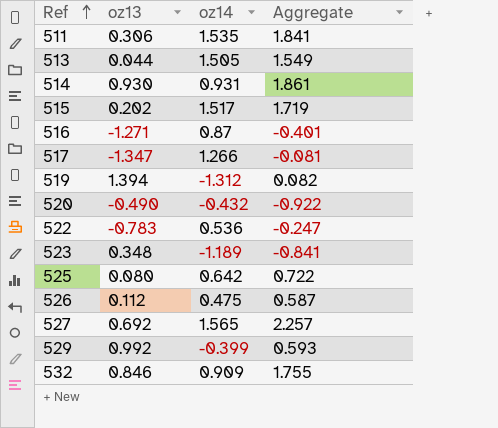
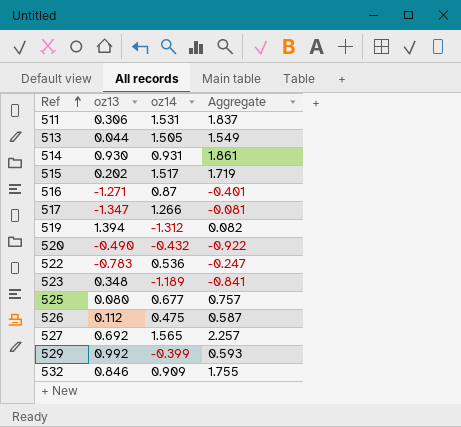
511 | oz14: 1.535 -> 1.531
511 | Aggregate: 1.841 -> 1.837
525 | oz14: 0.642 -> 0.677
525 | Aggregate: 0.722 -> 0.757

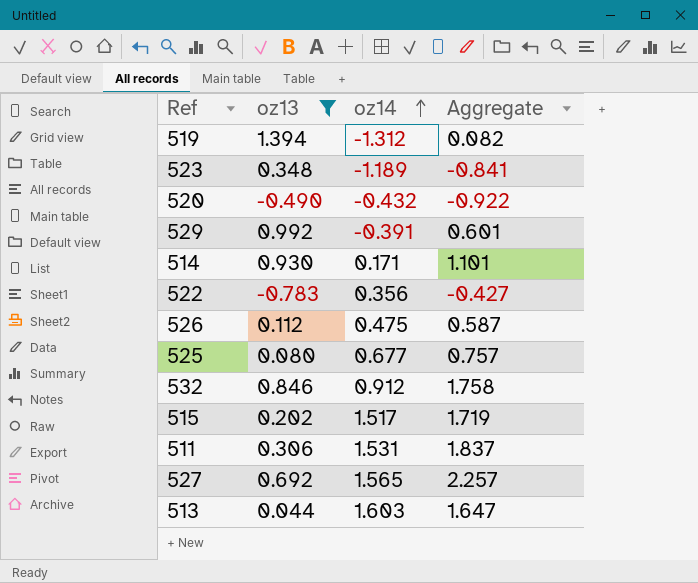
filter: none -> oz13 >= -0.783
row order: Ref ascending -> oz14 ascending
529 | oz14: -0.399 -> -0.391
529 | Aggregate: 0.593 -> 0.601
514 | oz14: 0.931 -> 0.171
514 | Aggregate: 1.861 -> 1.101
522 | oz14: 0.536 -> 0.356
522 | Aggregate: -0.247 -> -0.427
532 | oz14: 0.909 -> 0.912
532 | Aggregate: 1.755 -> 1.758
513 | oz14: 1.505 -> 1.603
513 | Aggregate: 1.549 -> 1.647

